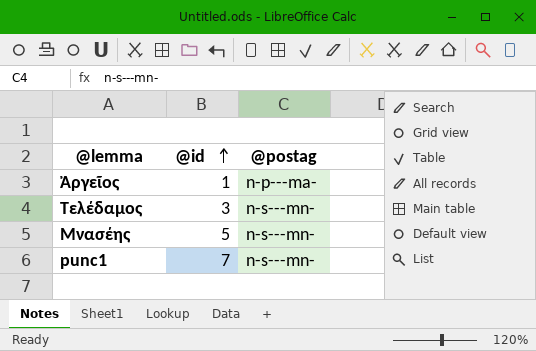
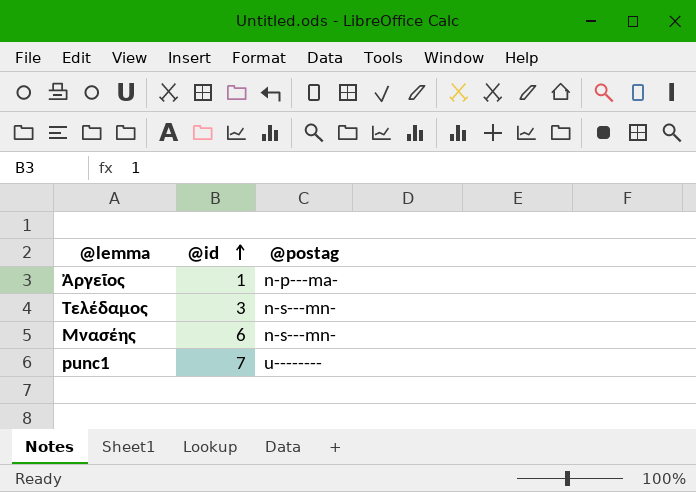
Μνασέης | @id: 5 -> 6
punc1 | @postag: n-s---mn- -> u--------

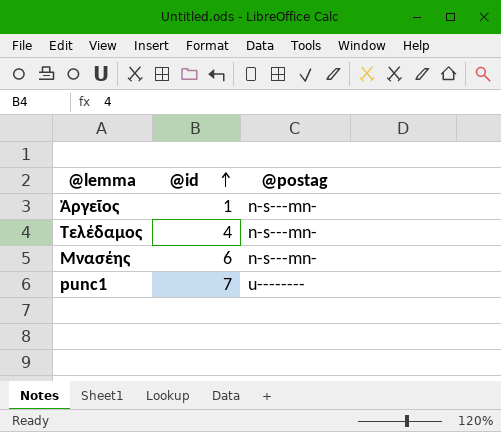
Ἀργεῖος | @postag: n-p---ma- -> n-s---mn-
Τελέδαμος | @id: 3 -> 4

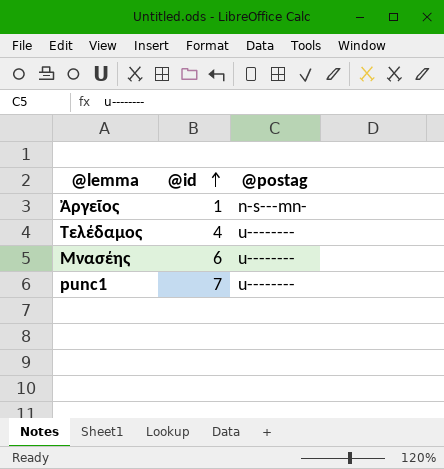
Τελέδαμος | @postag: n-s---mn- -> u--------
Μνασέης | @postag: n-s---mn- -> u--------

